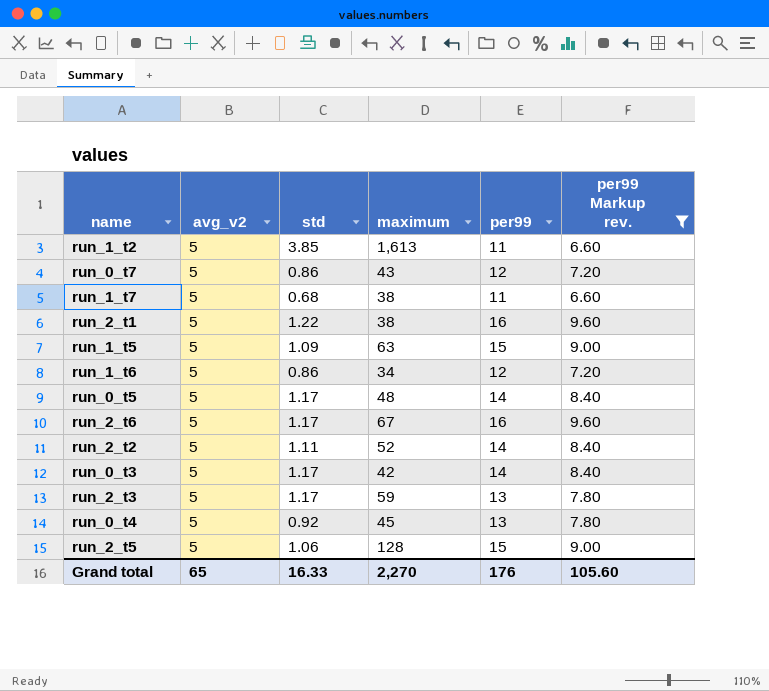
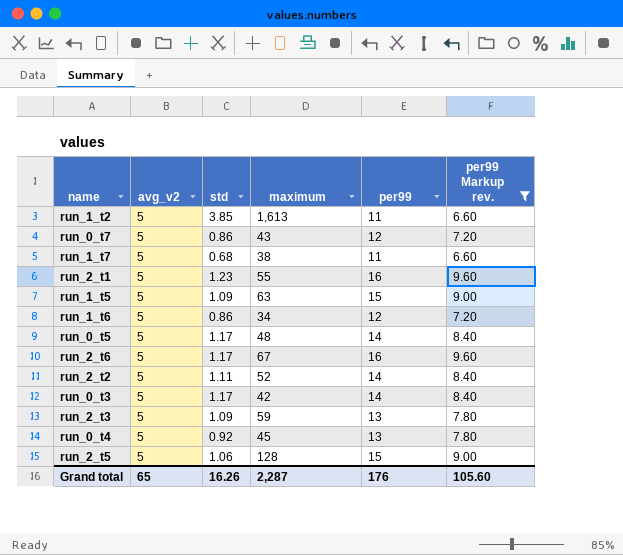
run_2_t1 | std: 1.22 -> 1.23
run_2_t1 | maximum: 38 -> 55
run_2_t3 | std: 1.17 -> 1.09
Grand total | std: 16.33 -> 16.26
Grand total | maximum: 2,270 -> 2,287

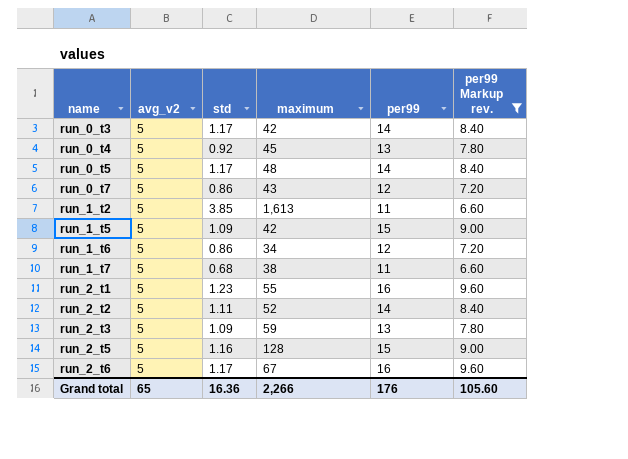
row order: none -> name ascending
run_1_t5 | maximum: 63 -> 42
run_2_t5 | std: 1.06 -> 1.16
Grand total | std: 16.26 -> 16.36
Grand total | maximum: 2,287 -> 2,266

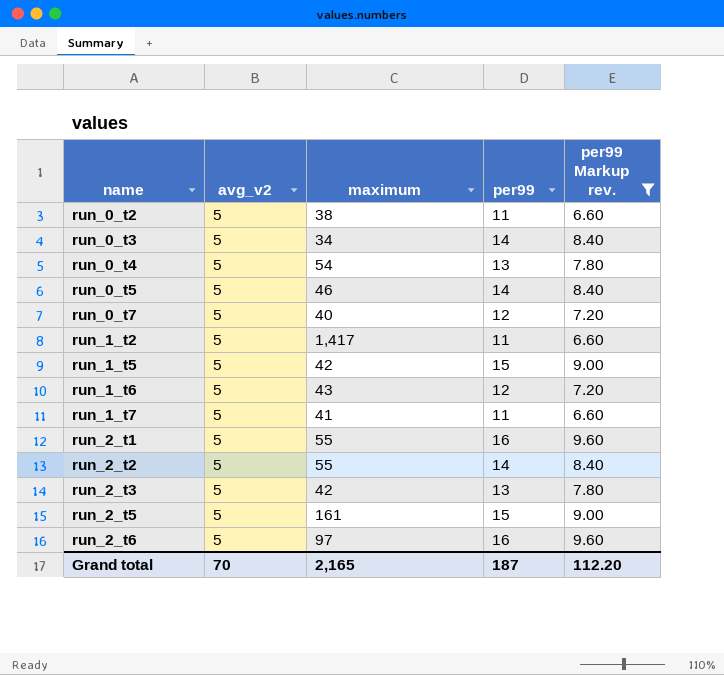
column std | position: 3 -> none
row run_0_t2: none -> 5 | 38 | 11 | 6.60
run_0_t3 | maximum: 42 -> 34
run_0_t4 | maximum: 45 -> 54
run_0_t5 | maximum: 48 -> 46
run_0_t7 | maximum: 43 -> 40
run_1_t2 | maximum: 1,613 -> 1,417
run_1_t6 | maximum: 34 -> 43
run_1_t7 | maximum: 38 -> 41
run_2_t2 | maximum: 52 -> 55
run_2_t3 | maximum: 59 -> 42
run_2_t5 | maximum: 128 -> 161
run_2_t6 | maximum: 67 -> 97
Grand total | avg_v2: 65 -> 70
Grand total | maximum: 2,266 -> 2,165
Grand total | per99: 176 -> 187
Grand total | per99 Markup rev.: 105.60 -> 112.20

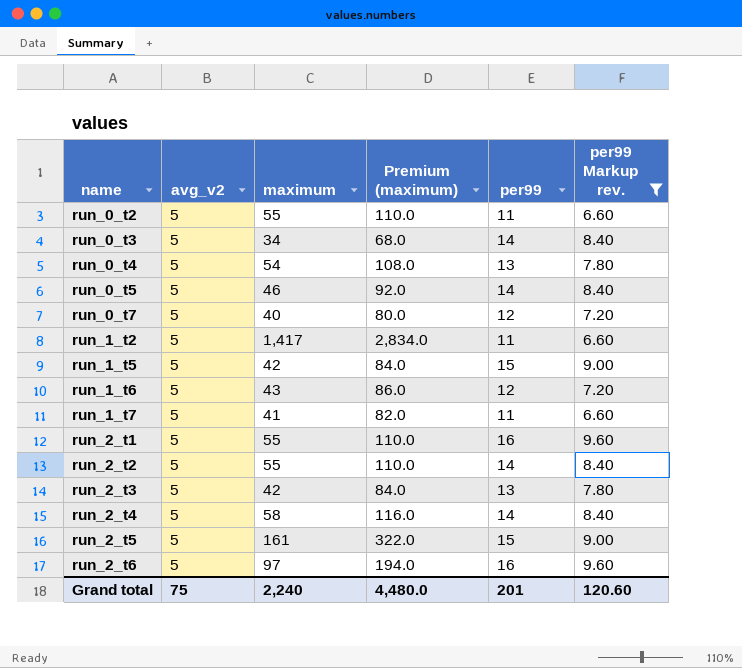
column Premium (maximum) | formula: none -> [maximum] * 2
run_0_t2 | maximum: 38 -> 55
row run_2_t4: none -> 5 | 58 | 116.0 | 14 | 8.40
Grand total | avg_v2: 70 -> 75
Grand total | maximum: 2,165 -> 2,240
Grand total | per99: 187 -> 201
Grand total | per99 Markup rev.: 112.20 -> 120.60

